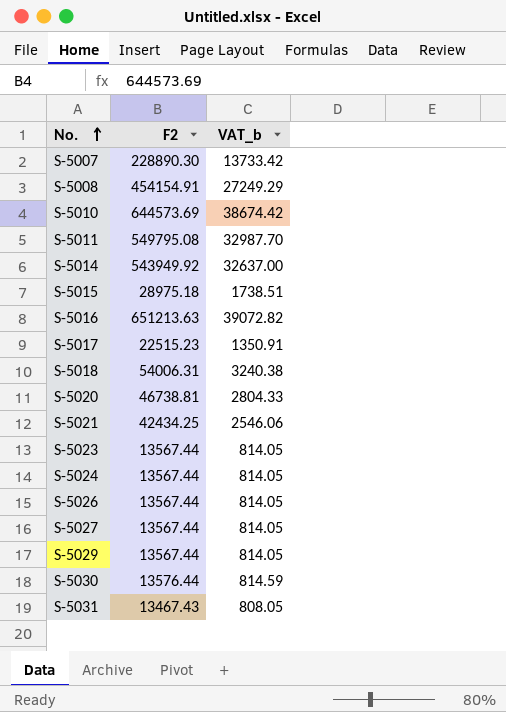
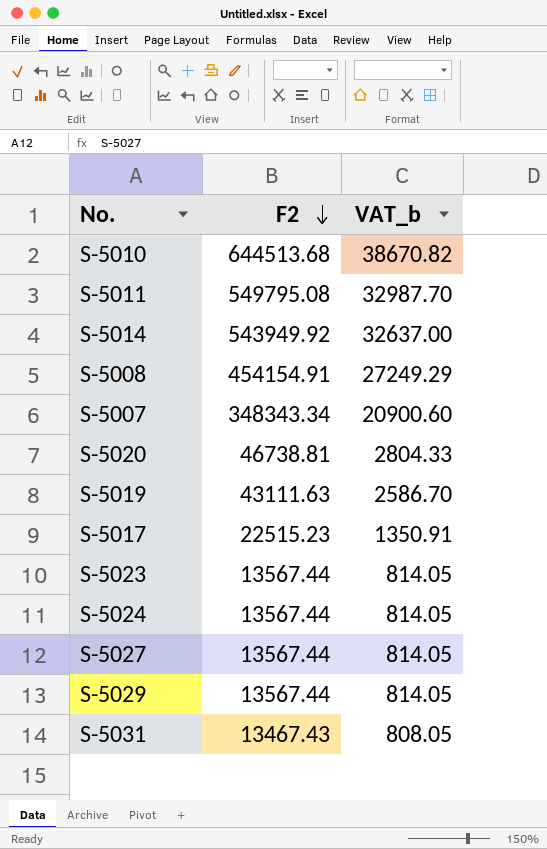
row order: No. ascending -> F2 descending
row S-5015: 28975.18 | 1738.51 -> none
row S-5016: 651213.63 | 39072.82 -> none
row S-5018: 54006.31 | 3240.38 -> none
row S-5021: 42434.25 | 2546.06 -> none
row S-5026: 13567.44 | 814.05 -> none
row S-5030: 13576.44 | 814.59 -> none
S-5010 | F2: 644573.69 -> 644513.68
S-5010 | VAT_b: 38674.42 -> 38670.82
S-5007 | F2: 228890.30 -> 348343.34
S-5007 | VAT_b: 13733.42 -> 20900.60
row S-5019: none -> 43111.63 | 2586.70

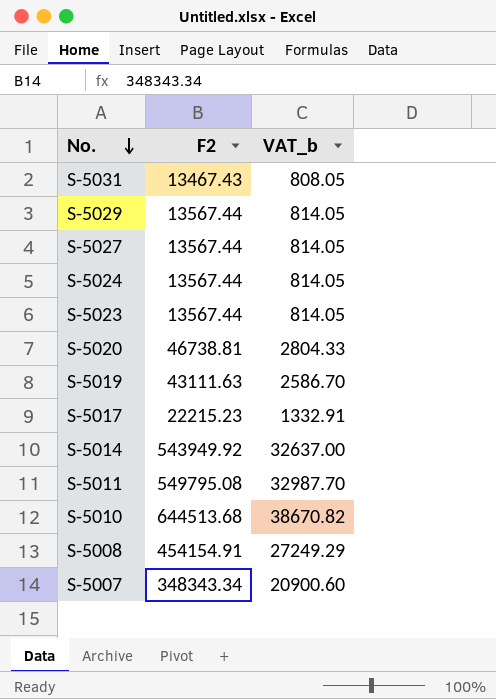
row order: F2 descending -> No. descending
S-5017 | F2: 22515.23 -> 22215.23
S-5017 | VAT_b: 1350.91 -> 1332.91

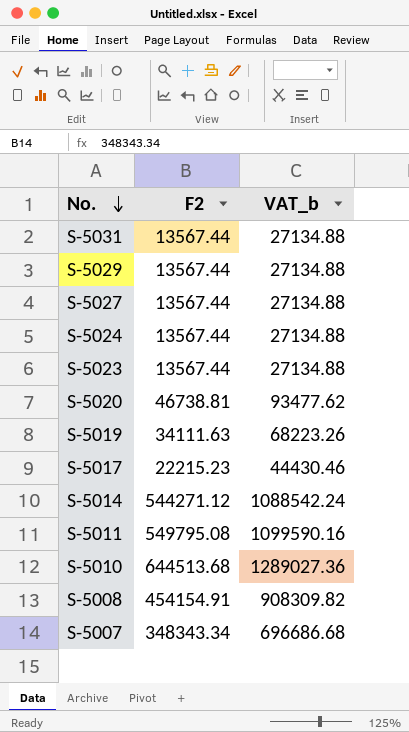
column VAT_b | formula: [F2] * 0.06 -> [F2] * 2
S-5031 | F2: 13467.43 -> 13567.44
S-5019 | F2: 43111.63 -> 34111.63
S-5014 | F2: 543949.92 -> 544271.12

